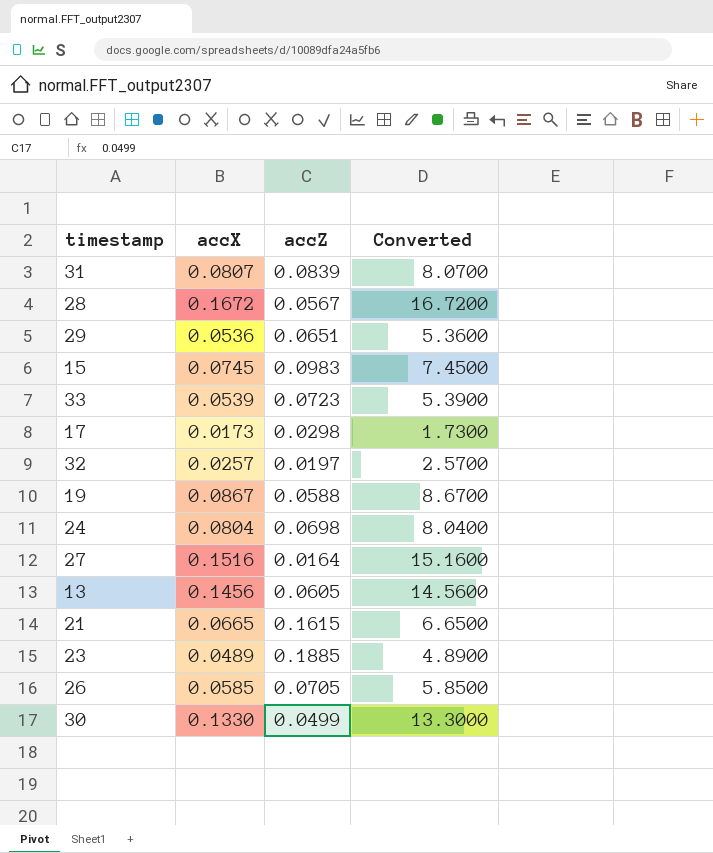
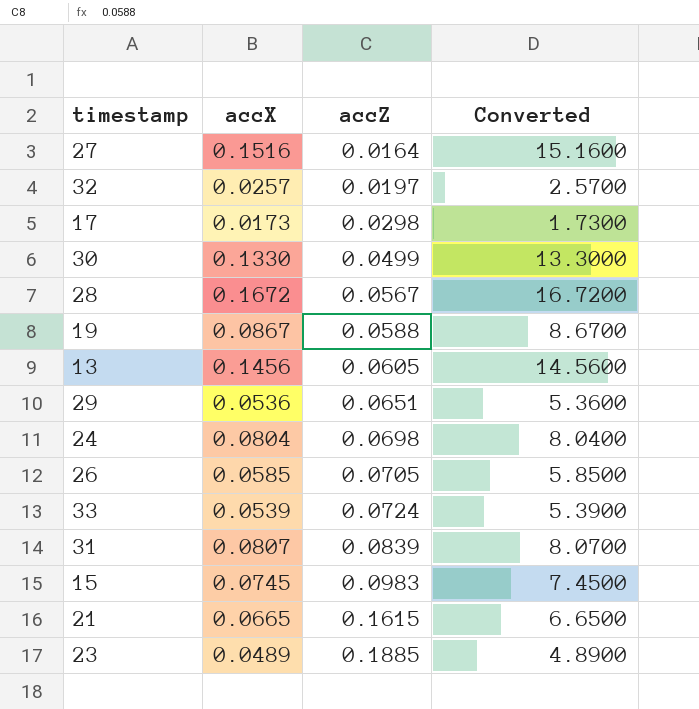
row order: none -> accZ ascending
33 | accZ: 0.0723 -> 0.0724

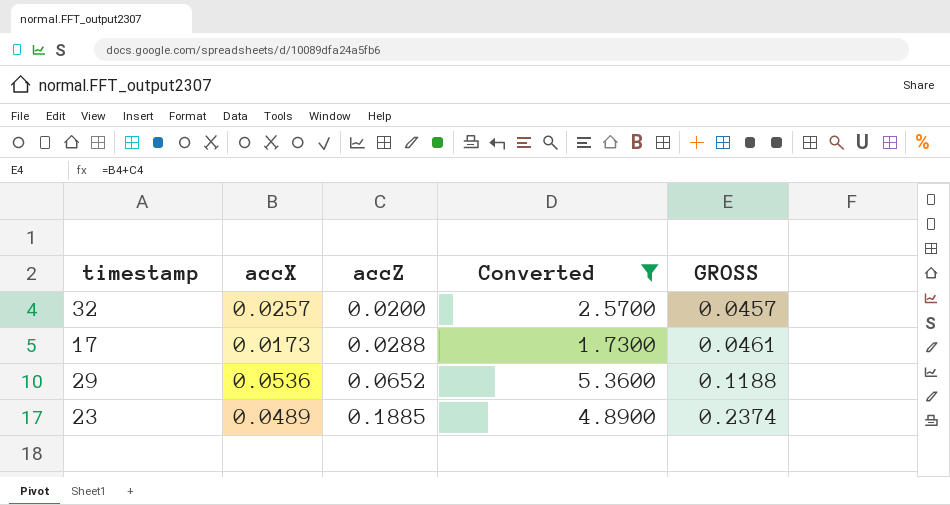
filter: none -> Converted <= 5.3600
column GROSS | formula: none -> [accX] + [accZ]
32 | accZ: 0.0197 -> 0.0200
17 | accZ: 0.0298 -> 0.0288
29 | accZ: 0.0651 -> 0.0652

